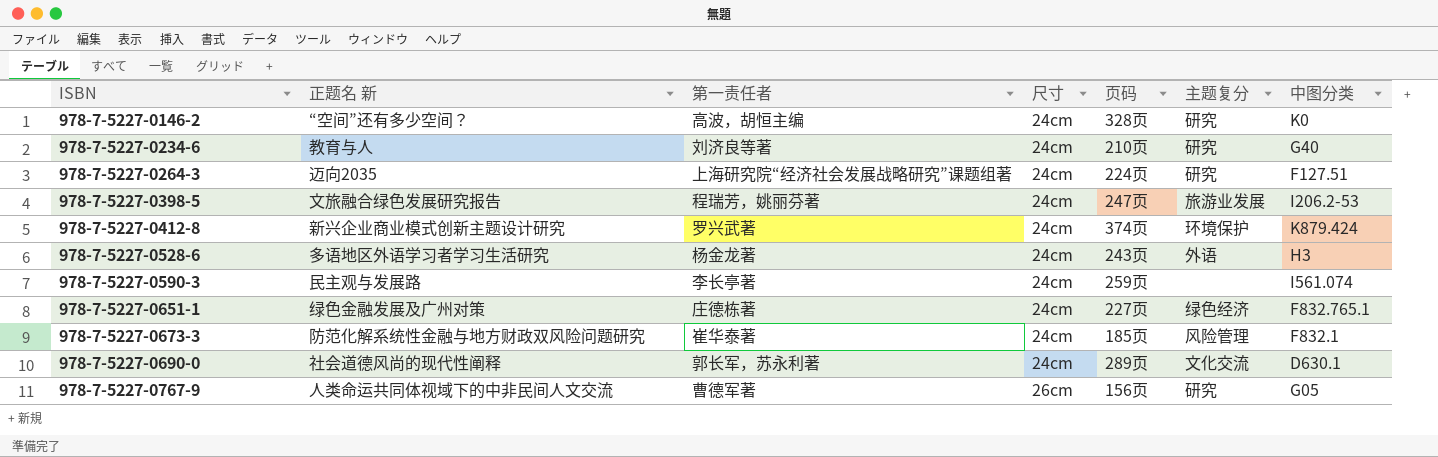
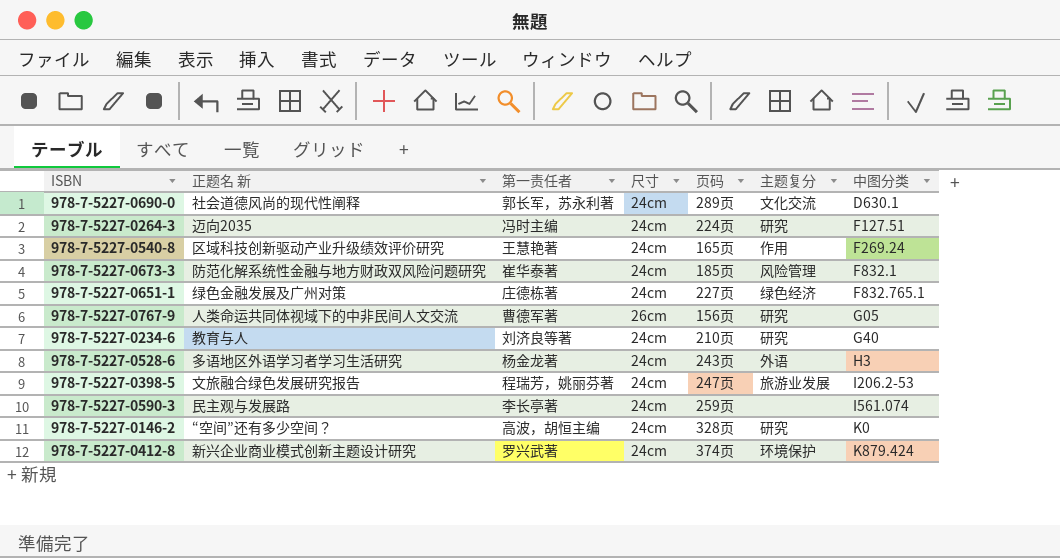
row order: ISBN ascending -> 中图分类 ascending
978-7-5227-0264-3 | 第一责任者: 上海研究院“经济社会发展战略研究”课题组著 -> 冯时主编
row 978-7-5227-0540-8: none -> 区域科技创新驱动产业升级绩效评价研究 | 王慧艳著 | 24cm | 165页 | 作用 | F269.24

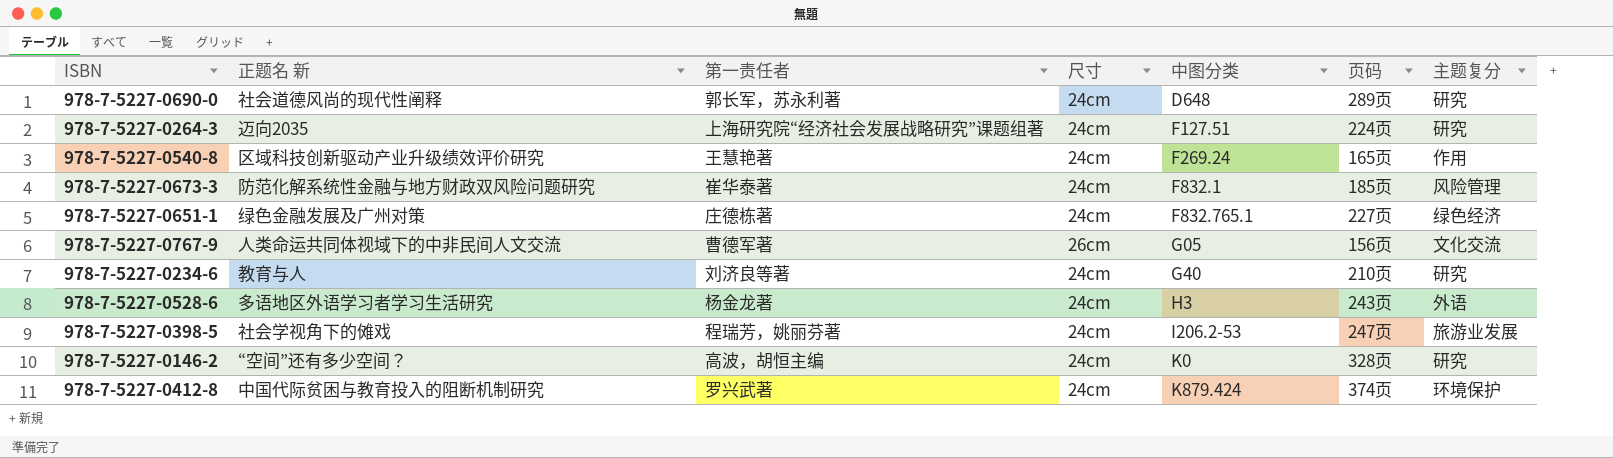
column 中图分类 | position: 7 -> 5
row 978-7-5227-0590-3: 民主观与发展路 | 李长亭著 | 24cm | 259页 | none | I561.074 -> none
978-7-5227-0690-0 | 中图分类: D630.1 -> D648
978-7-5227-0690-0 | 主题复分: 文化交流 -> 研究
978-7-5227-0264-3 | 第一责任者: 冯时主编 -> 上海研究院“经济社会发展战略研究”课题组著
978-7-5227-0767-9 | 主题复分: 研究 -> 文化交流
978-7-5227-0398-5 | 正题名 新: 文旅融合绿色发展研究报告 -> 社会学视角下的傩戏
978-7-5227-0412-8 | 正题名 新: 新兴企业商业模式创新主题设计研究 -> 中国代际贫困与教育投入的阻断机制研究

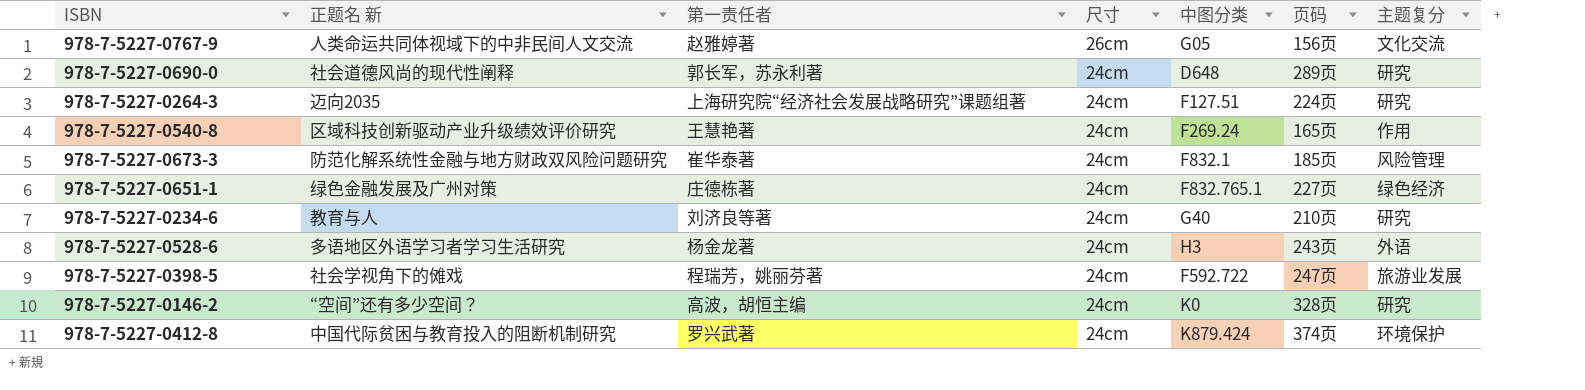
row order: 中图分类 ascending -> 尺寸 descending
978-7-5227-0767-9 | 第一责任者: 曹德军著 -> 赵雅婷著
978-7-5227-0398-5 | 中图分类: I206.2-53 -> F592.722

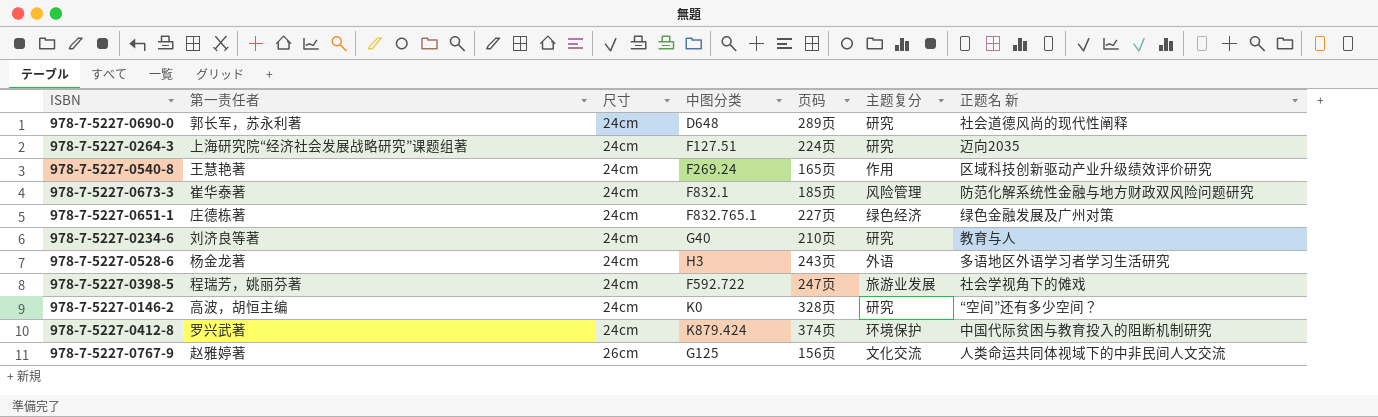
row order: 尺寸 descending -> 尺寸 ascending
column 正题名 新 | position: 2 -> 7
978-7-5227-0767-9 | 中图分类: G05 -> G125

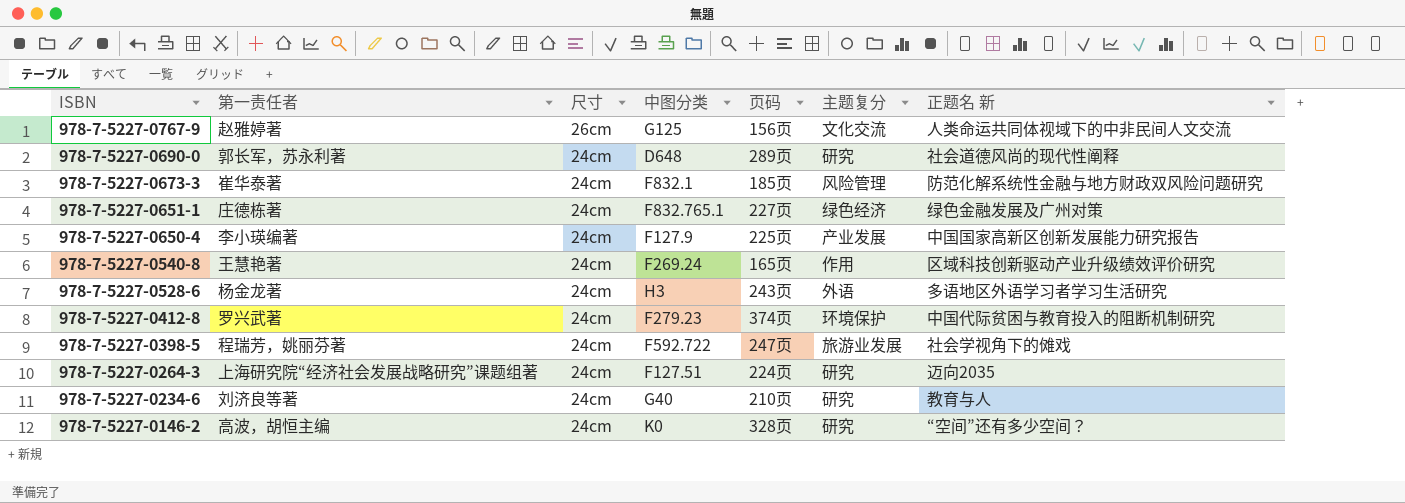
row order: 尺寸 ascending -> ISBN descending
row 978-7-5227-0650-4: none -> 李小瑛编著 | 24cm | F127.9 | 225页 | 产业发展 | 中国国家高新区创新发展能力研究报告
978-7-5227-0412-8 | 中图分类: K879.424 -> F279.23

